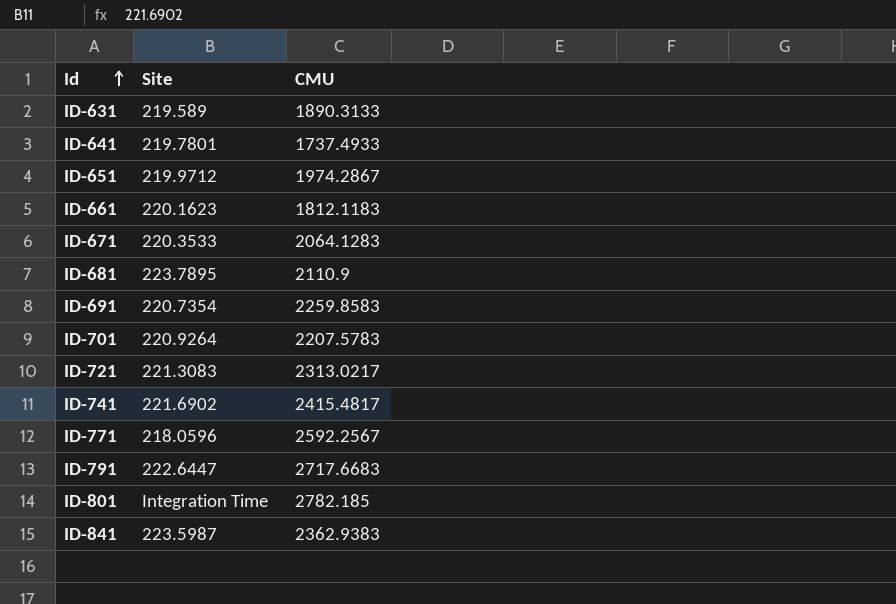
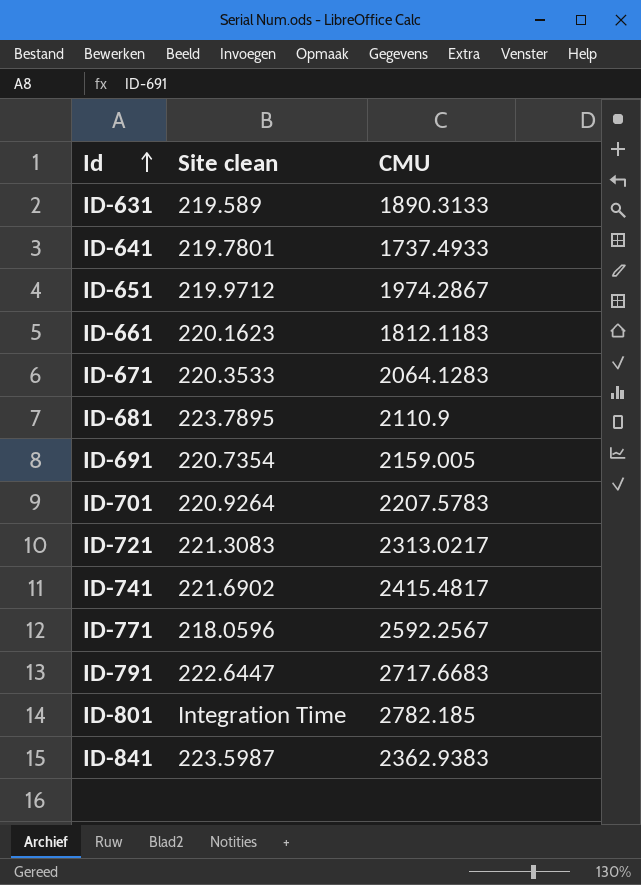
column name: Site -> Site clean
ID-691 | CMU: 2259.8583 -> 2159.005

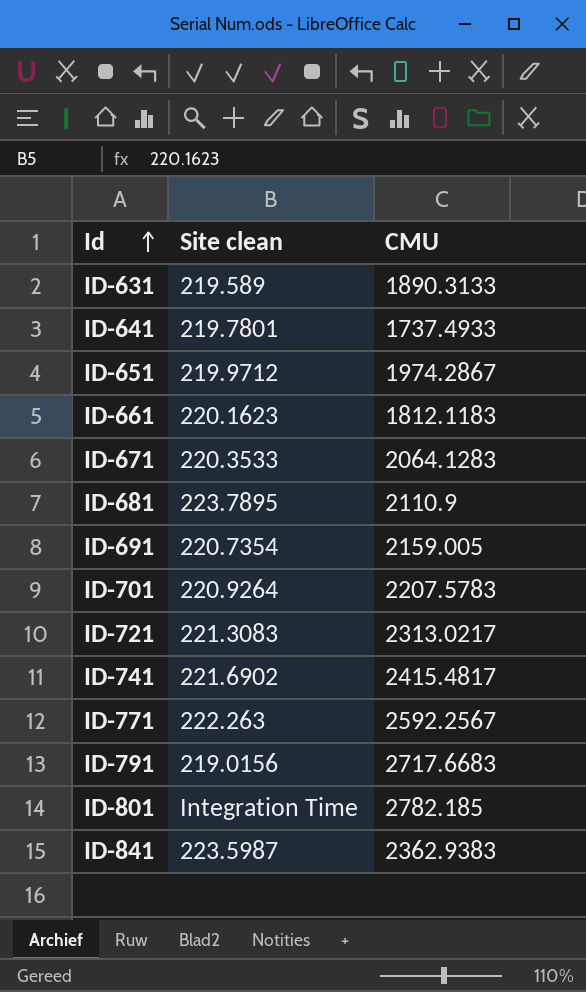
ID-771 | Site clean: 218.0596 -> 222.263
ID-791 | Site clean: 222.6447 -> 219.0156

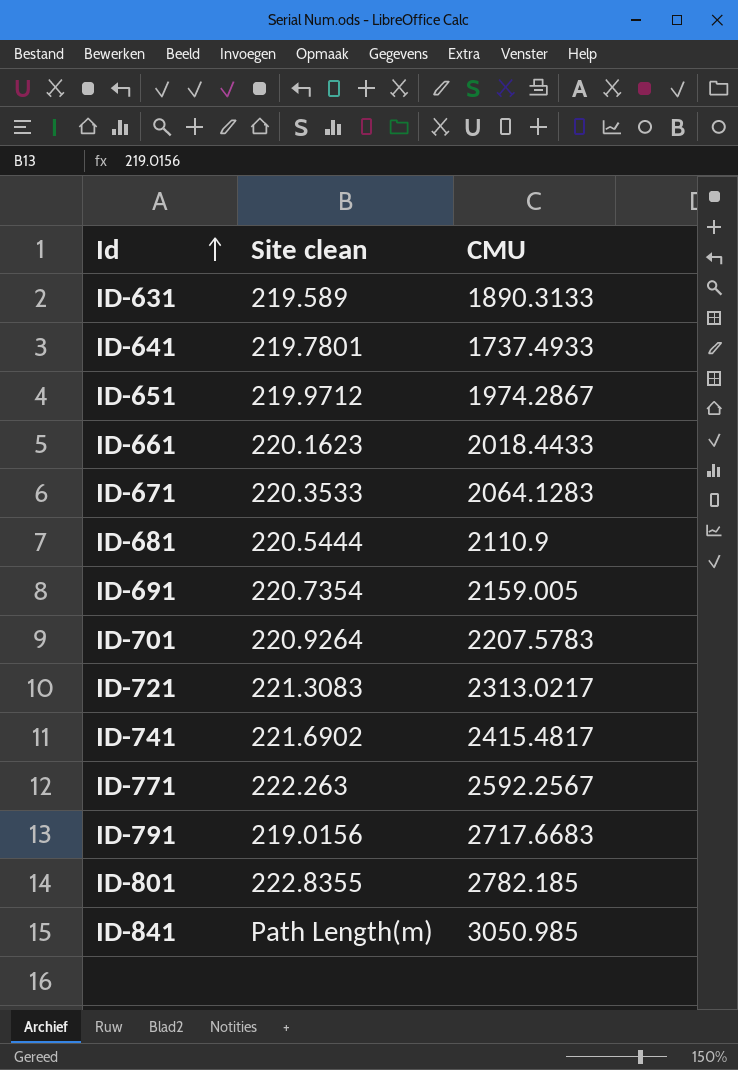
ID-661 | CMU: 1812.1183 -> 2018.4433
ID-681 | Site clean: 223.7895 -> 220.5444
ID-801 | Site clean: Integration Time -> 222.8355
ID-841 | Site clean: 223.5987 -> Path Length(m)
ID-841 | CMU: 2362.9383 -> 3050.985

